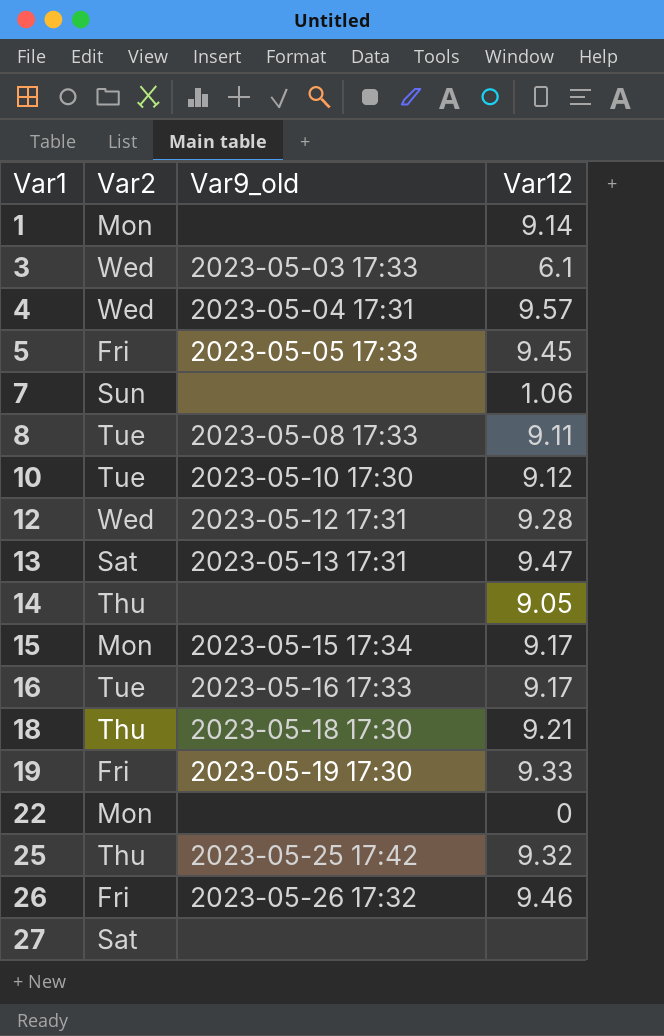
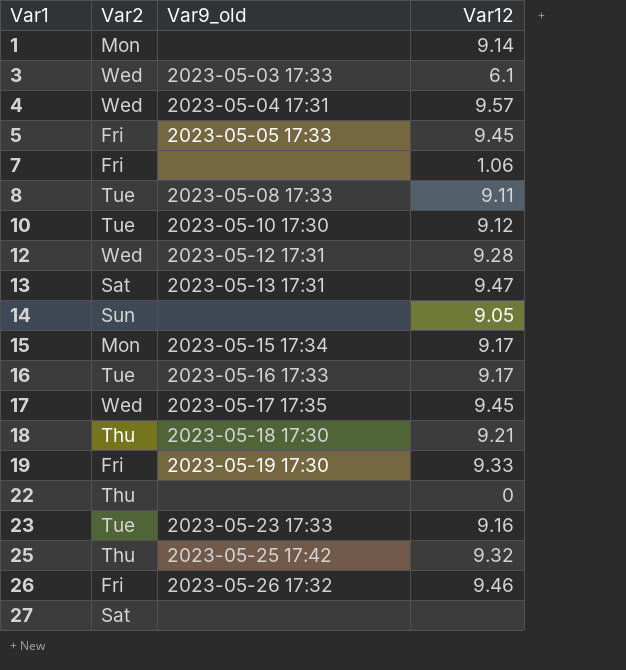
7 | Var2: Sun -> Fri
14 | Var2: Thu -> Sun
row 17: none -> Wed | 2023-05-17 17:35 | 9.45
22 | Var2: Mon -> Thu
row 23: none -> Tue | 2023-05-23 17:33 | 9.16

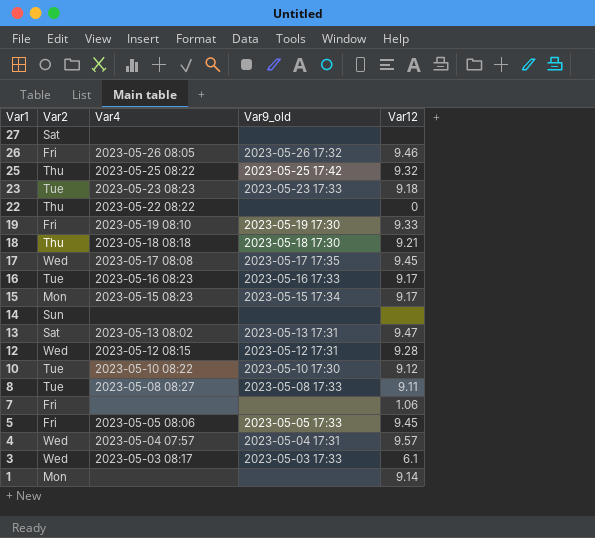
row order: Var1 ascending -> Var1 descending
column Var4 | position: none -> 3
23 | Var12: 9.16 -> 9.18
14 | Var12: 9.05 -> none

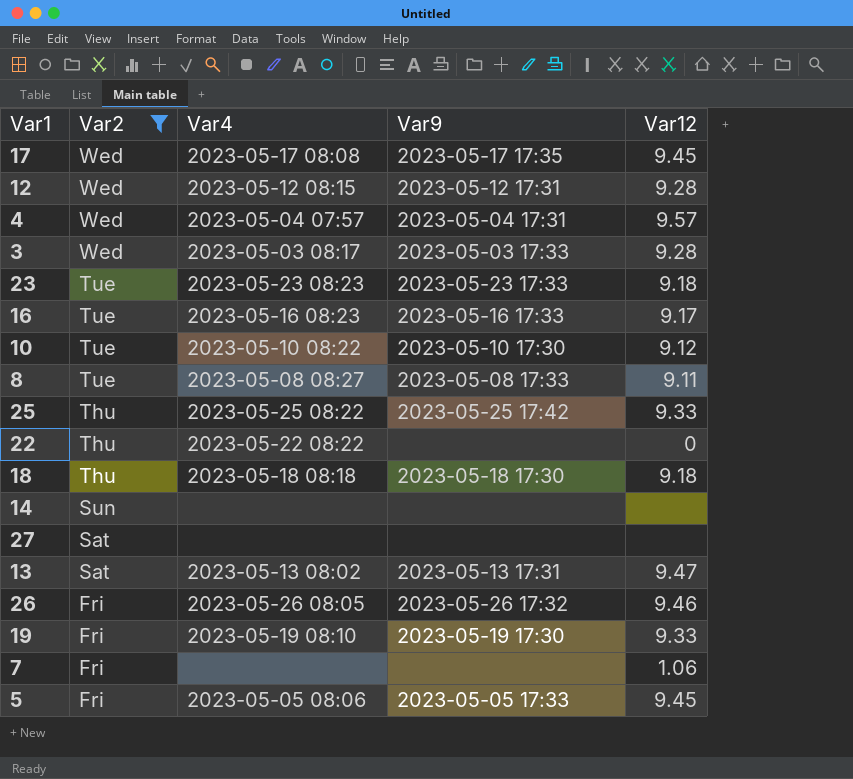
filter: none -> Var2 != Mon
row order: Var1 descending -> Var2 descending
column name: Var9_old -> Var9
3 | Var12: 6.1 -> 9.28
25 | Var12: 9.32 -> 9.33
18 | Var12: 9.21 -> 9.18

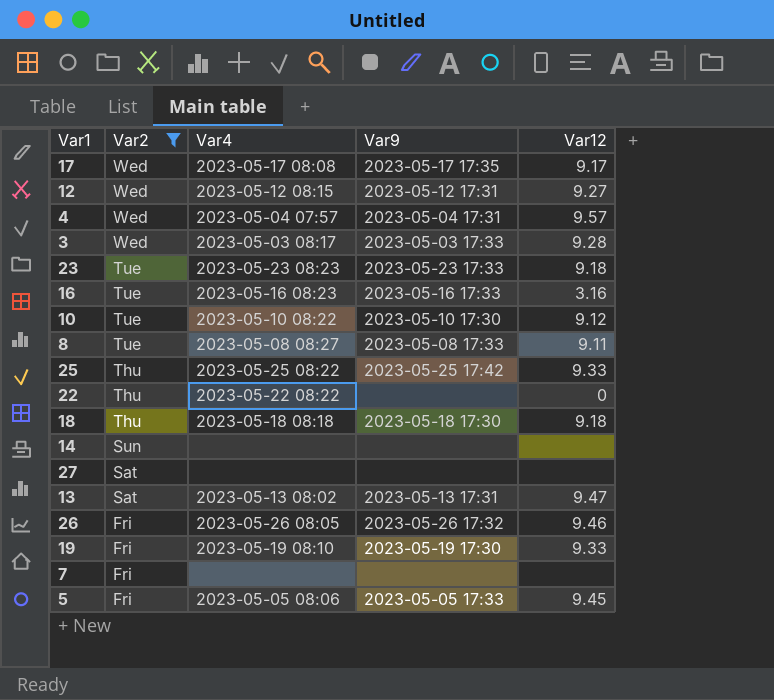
17 | Var12: 9.45 -> 9.17
12 | Var12: 9.28 -> 9.27
16 | Var12: 9.17 -> 3.16
7 | Var12: 1.06 -> none

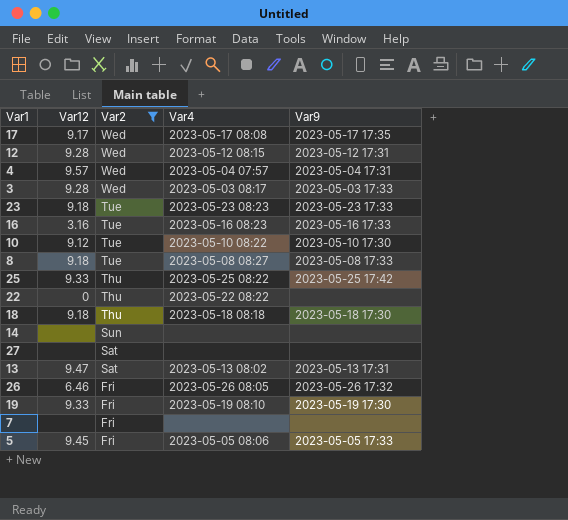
column Var12 | position: 5 -> 2
12 | Var12: 9.27 -> 9.28
8 | Var12: 9.11 -> 9.18
26 | Var12: 9.46 -> 6.46

